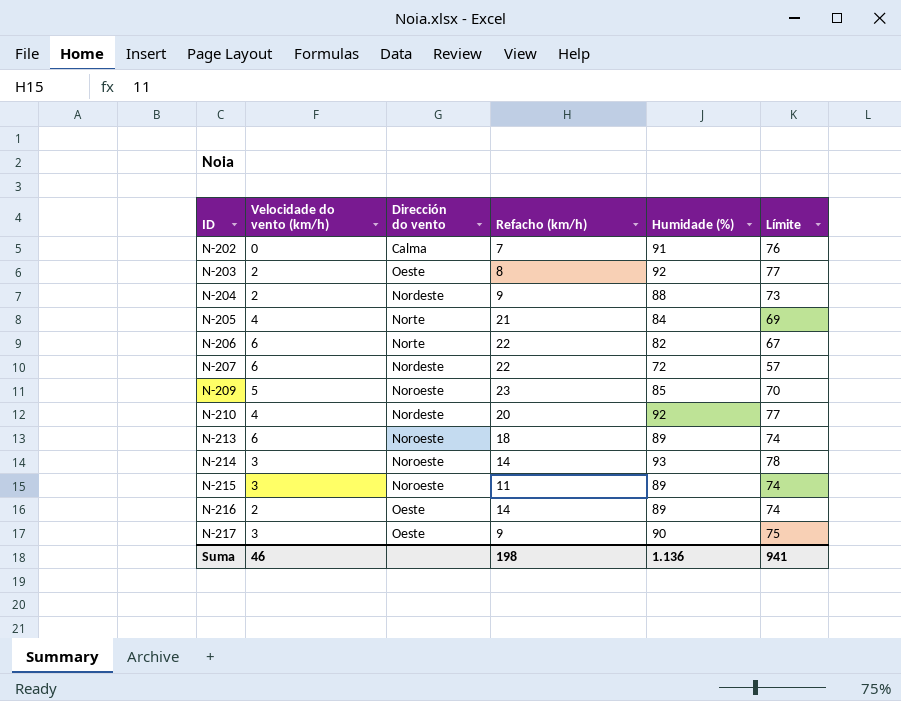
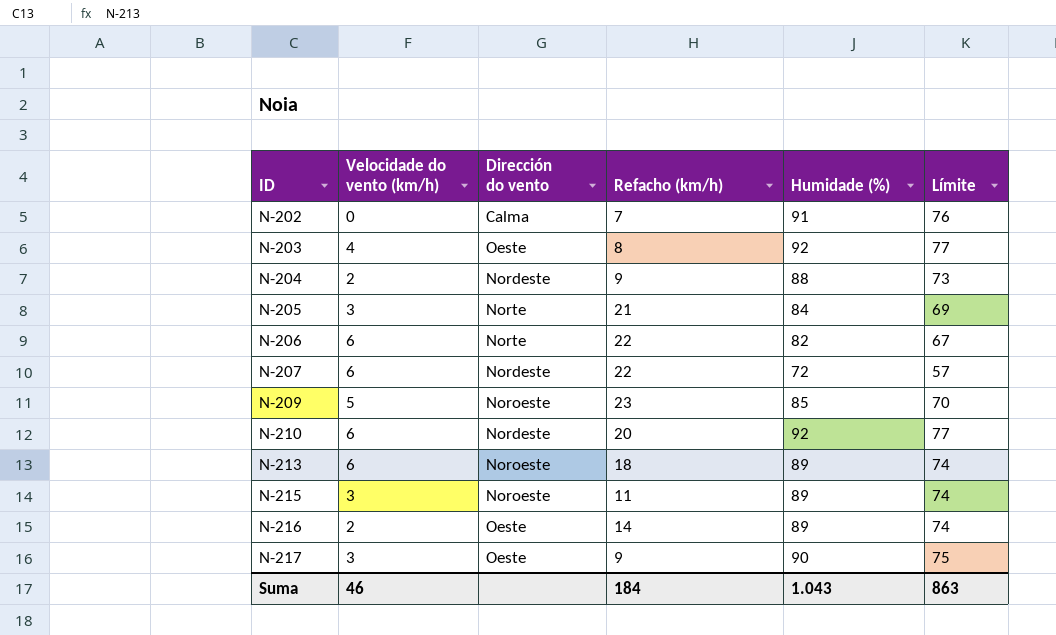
row N-214: 3 | Noroeste | 14 | 93 | 78 -> none
N-203 | Velocidade do vento (km/h): 2 -> 4
N-205 | Velocidade do vento (km/h): 4 -> 3
N-210 | Velocidade do vento (km/h): 4 -> 6
Suma | Refacho (km/h): 198 -> 184
Suma | Humidade (%): 1.136 -> 1.043
Suma | Límite: 941 -> 863

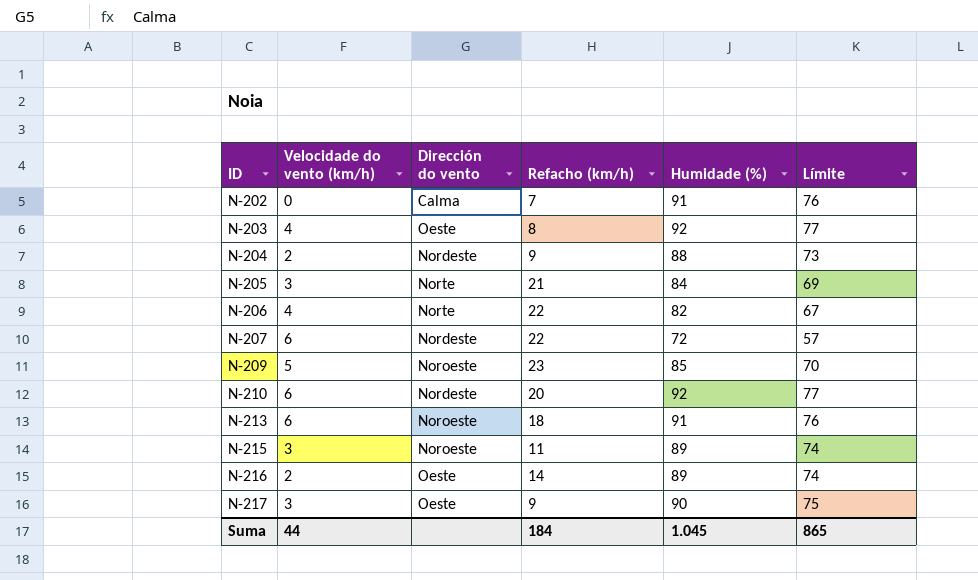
N-206 | Velocidade do vento (km/h): 6 -> 4
N-213 | Humidade (%): 89 -> 91
N-213 | Límite: 74 -> 76
Suma | Velocidade do vento (km/h): 46 -> 44
Suma | Humidade (%): 1.043 -> 1.045
Suma | Límite: 863 -> 865

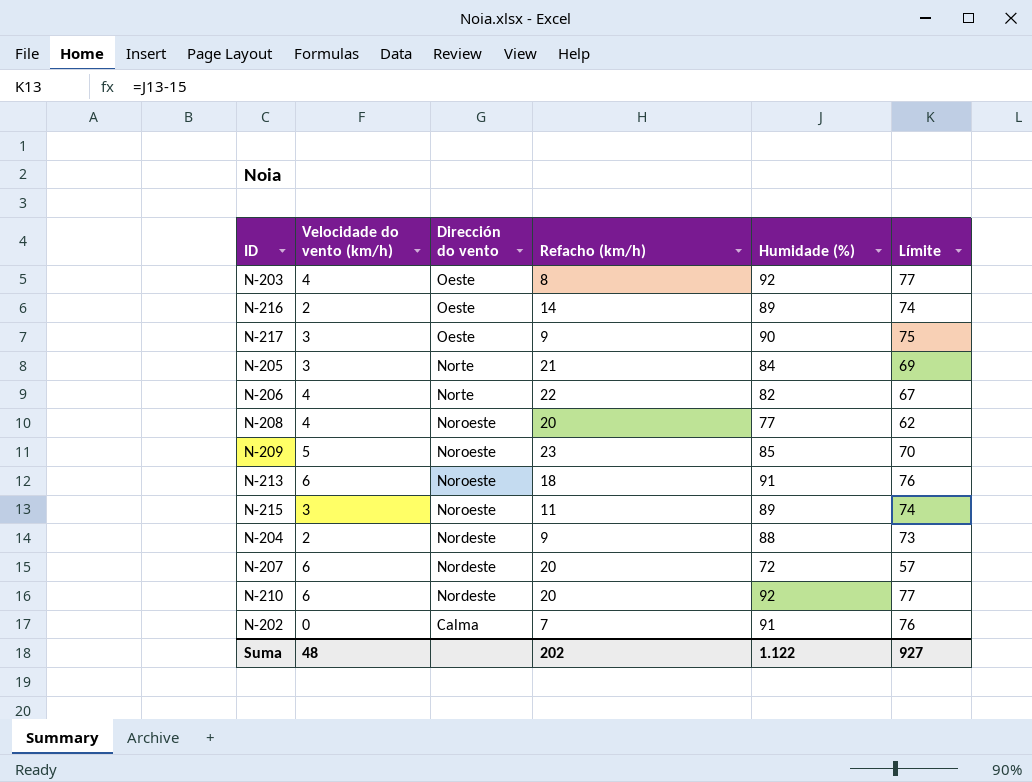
row order: ID ascending -> Dirección do vento descending
row N-208: none -> 4 | Noroeste | 20 | 77 | 62
N-207 | Refacho (km/h): 22 -> 20
Suma | Velocidade do vento (km/h): 44 -> 48
Suma | Refacho (km/h): 184 -> 202
Suma | Humidade (%): 1.045 -> 1.122
Suma | Límite: 865 -> 927

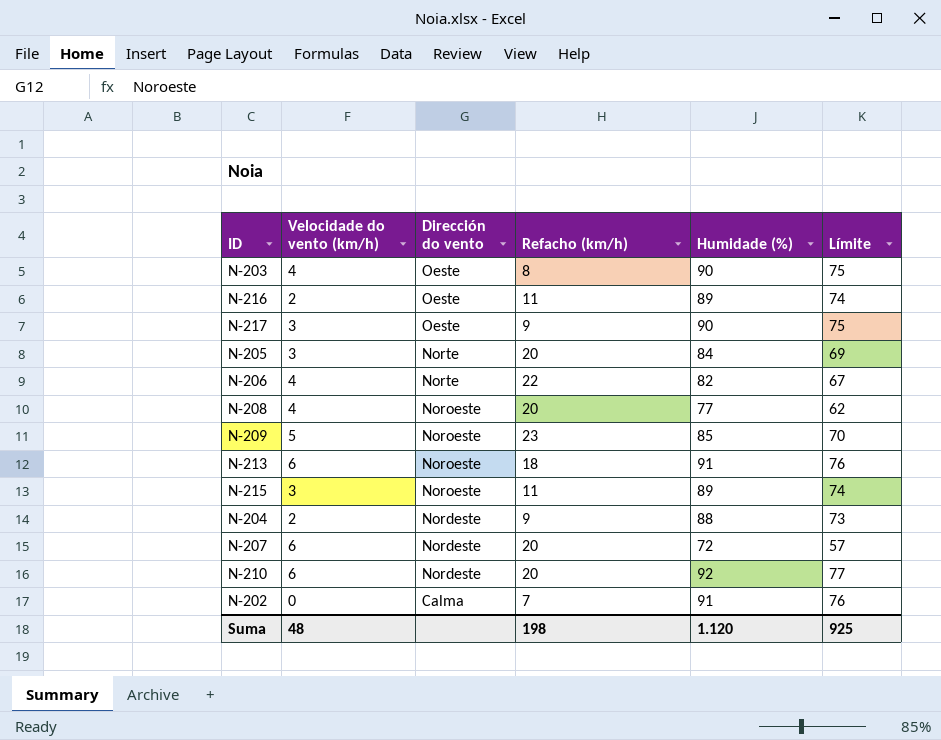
N-203 | Humidade (%): 92 -> 90
N-203 | Límite: 77 -> 75
N-216 | Refacho (km/h): 14 -> 11
N-205 | Refacho (km/h): 21 -> 20
Suma | Refacho (km/h): 202 -> 198
Suma | Humidade (%): 1.122 -> 1.120
Suma | Límite: 927 -> 925

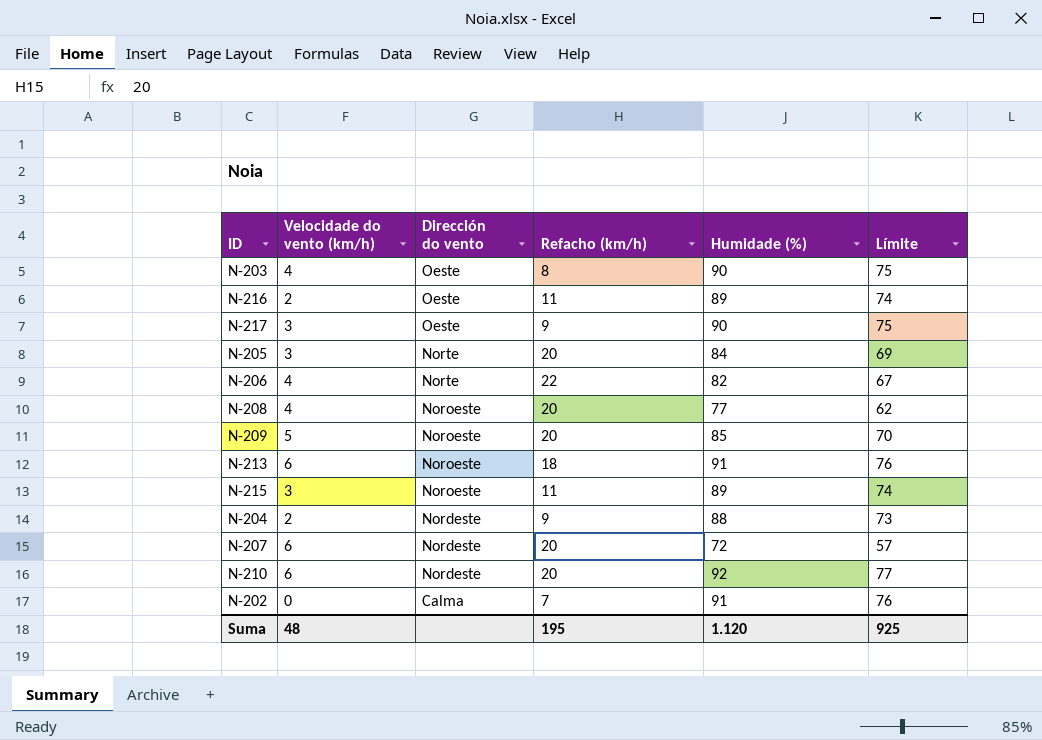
N-209 | Refacho (km/h): 23 -> 20
Suma | Refacho (km/h): 198 -> 195

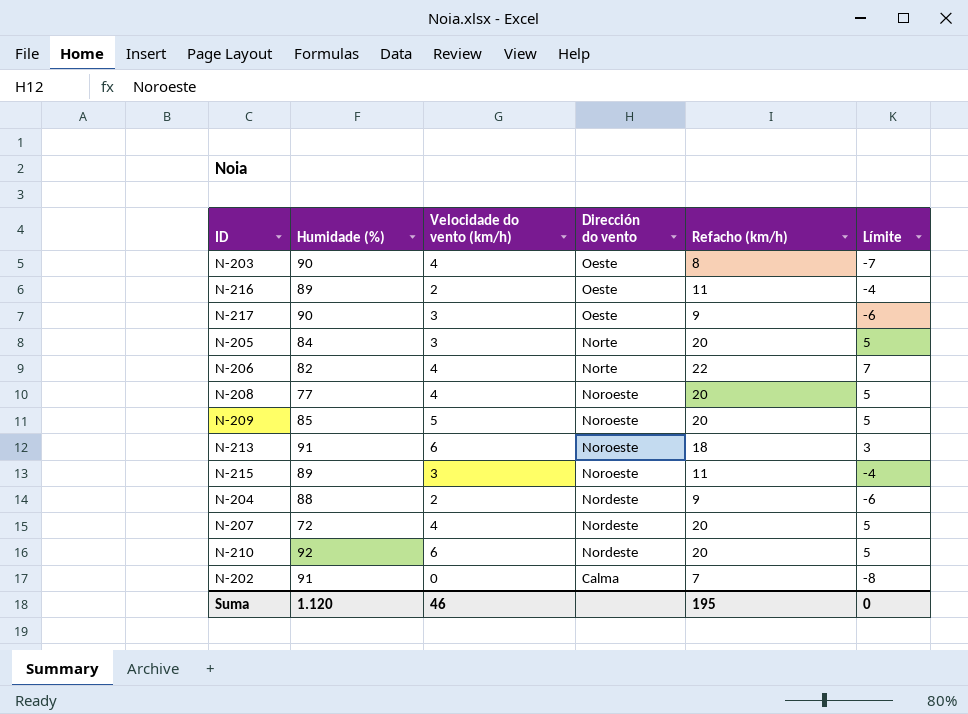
column Humidade (%) | position: 5 -> 2
column Límite | formula: [Humidade (%)] - 15 -> [Refacho (km/h)] - 15
N-207 | Velocidade do vento (km/h): 6 -> 4
Suma | Velocidade do vento (km/h): 48 -> 46
Suma | Límite: 925 -> 0

